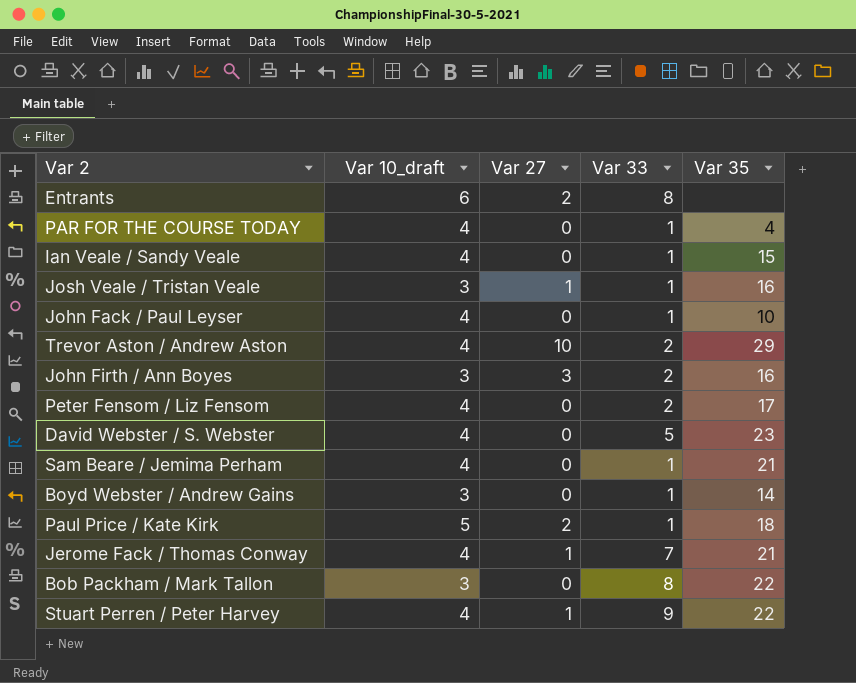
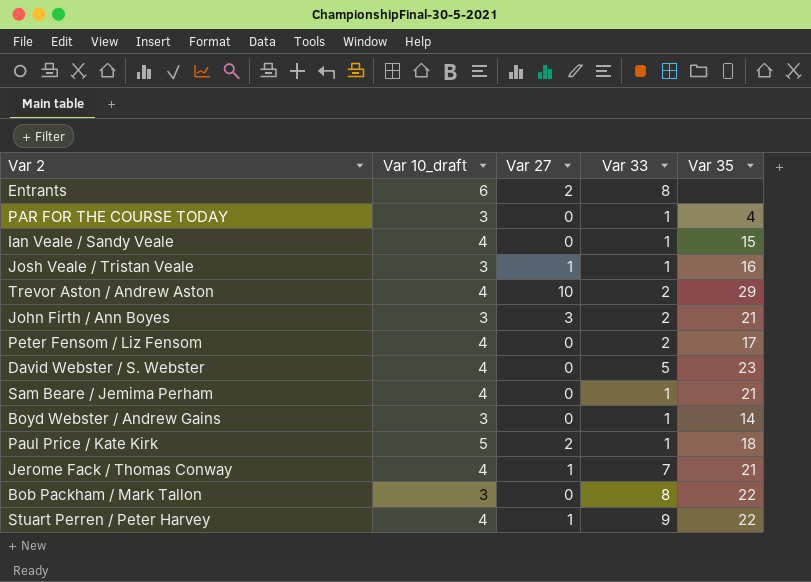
row John Fack / Paul Leyser: 4 | 0 | 1 | 10 -> none
PAR FOR THE COURSE TODAY | Var 10_draft: 4 -> 3
John Firth / Ann Boyes | Var 35: 16 -> 21

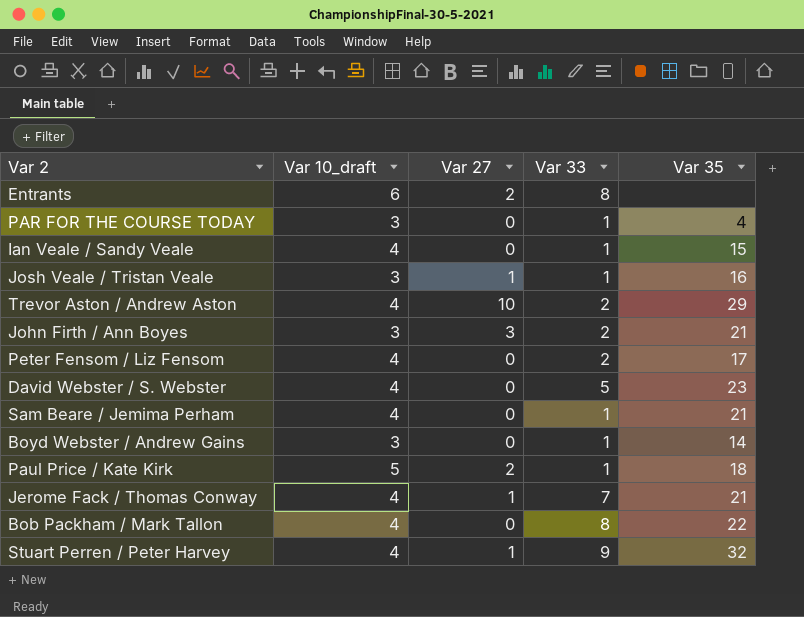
Bob Packham / Mark Tallon | Var 10_draft: 3 -> 4
Stuart Perren / Peter Harvey | Var 35: 22 -> 32

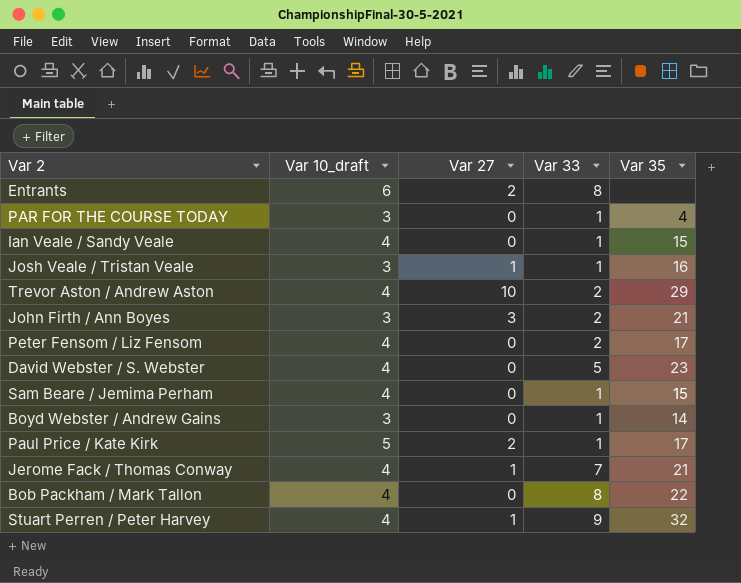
Sam Beare / Jemima Perham | Var 35: 21 -> 15
Paul Price / Kate Kirk | Var 35: 18 -> 17

